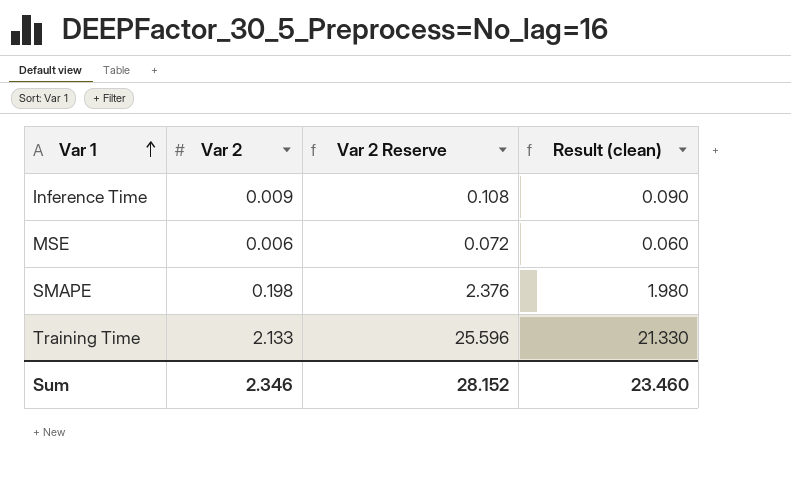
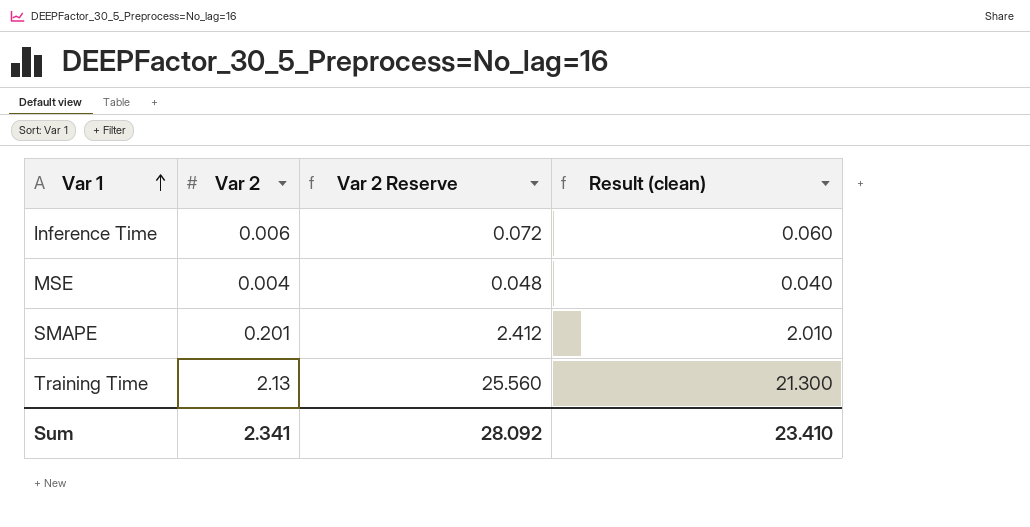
Inference Time | Var 2: 0.009 -> 0.006
Inference Time | Var 2 Reserve: 0.108 -> 0.072
Inference Time | Result (clean): 0.090 -> 0.060
MSE | Var 2: 0.006 -> 0.004
MSE | Var 2 Reserve: 0.072 -> 0.048
MSE | Result (clean): 0.060 -> 0.040
SMAPE | Var 2: 0.198 -> 0.201
SMAPE | Var 2 Reserve: 2.376 -> 2.412
SMAPE | Result (clean): 1.980 -> 2.010
Training Time | Var 2: 2.133 -> 2.13
Training Time | Var 2 Reserve: 25.596 -> 25.560
Training Time | Result (clean): 21.330 -> 21.300
Sum | Var 2: 2.346 -> 2.341
Sum | Var 2 Reserve: 28.152 -> 28.092
Sum | Result (clean): 23.460 -> 23.410

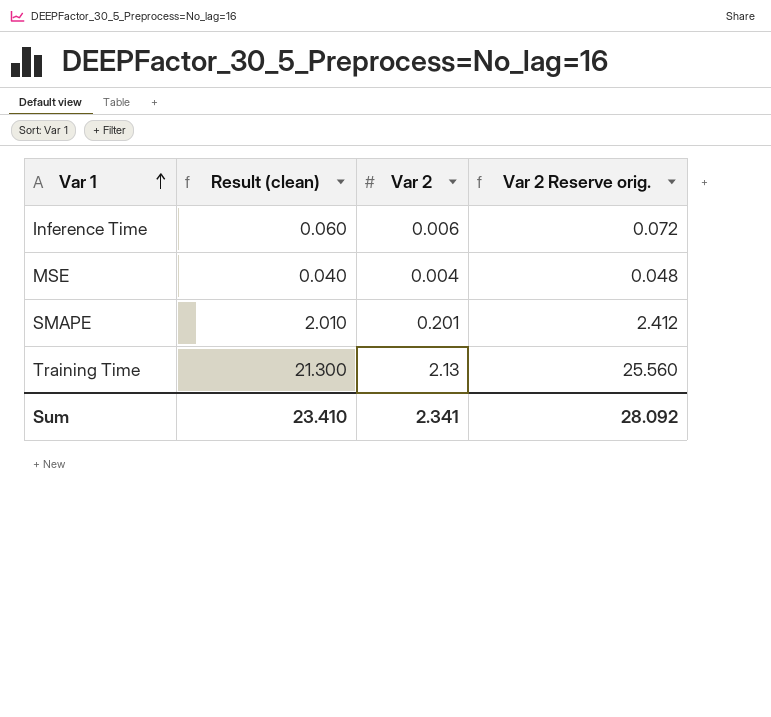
column Result (clean) | position: 4 -> 2
column name: Var 2 Reserve -> Var 2 Reserve orig.

